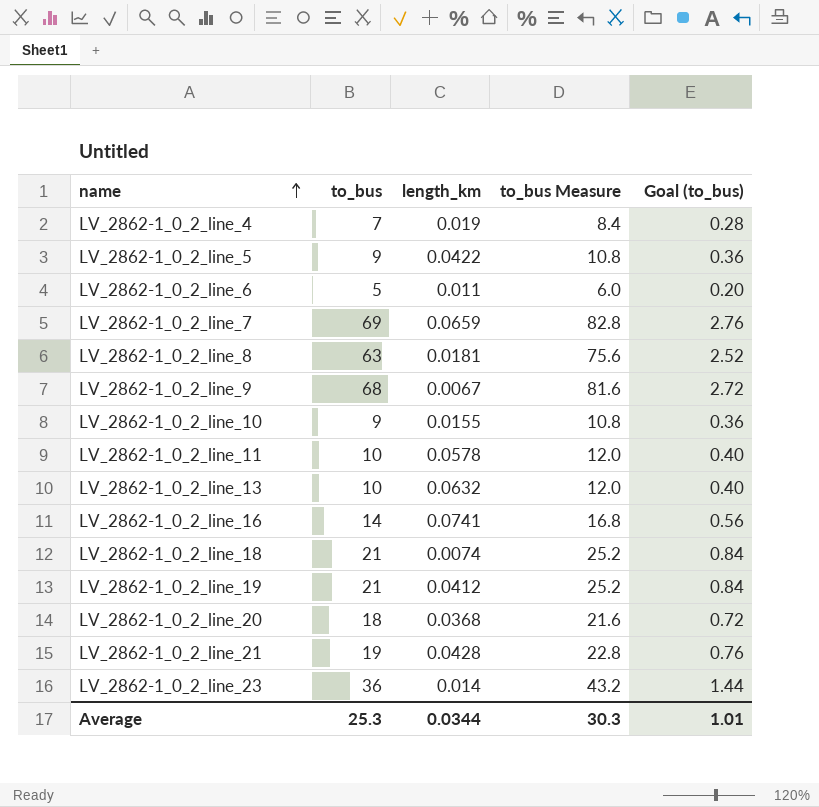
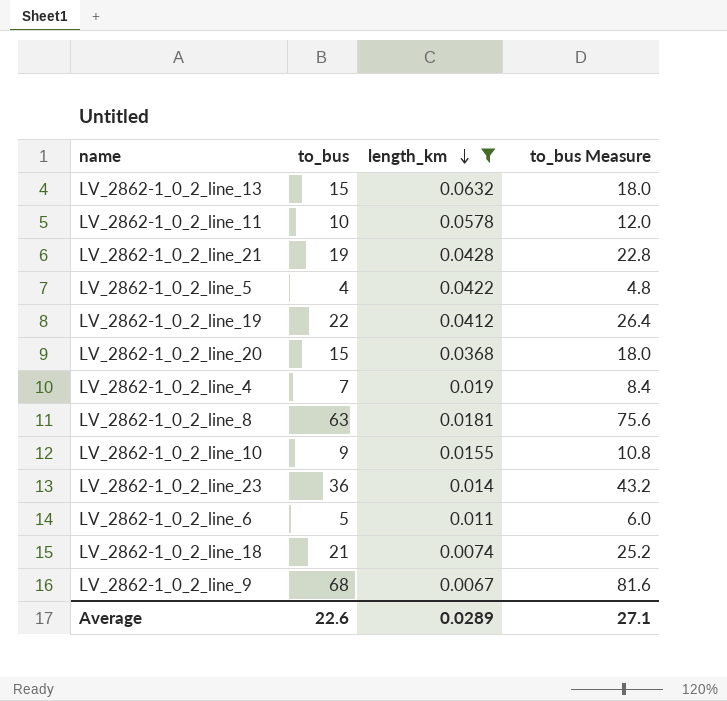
filter: none -> length_km <= 0.0632
row order: name ascending -> length_km descending
column Goal (to_bus) | formula: [to_bus] * 0.04 -> none
LV_2862-1_0_2_line_13 | to_bus: 10 -> 15
LV_2862-1_0_2_line_13 | to_bus Measure: 12.0 -> 18.0
LV_2862-1_0_2_line_5 | to_bus: 9 -> 4
LV_2862-1_0_2_line_5 | to_bus Measure: 10.8 -> 4.8
LV_2862-1_0_2_line_19 | to_bus: 21 -> 22
LV_2862-1_0_2_line_19 | to_bus Measure: 25.2 -> 26.4
LV_2862-1_0_2_line_20 | to_bus: 18 -> 15
LV_2862-1_0_2_line_20 | to_bus Measure: 21.6 -> 18.0
Average | to_bus: 25.3 -> 22.6
Average | length_km: 0.0344 -> 0.0289
Average | to_bus Measure: 30.3 -> 27.1

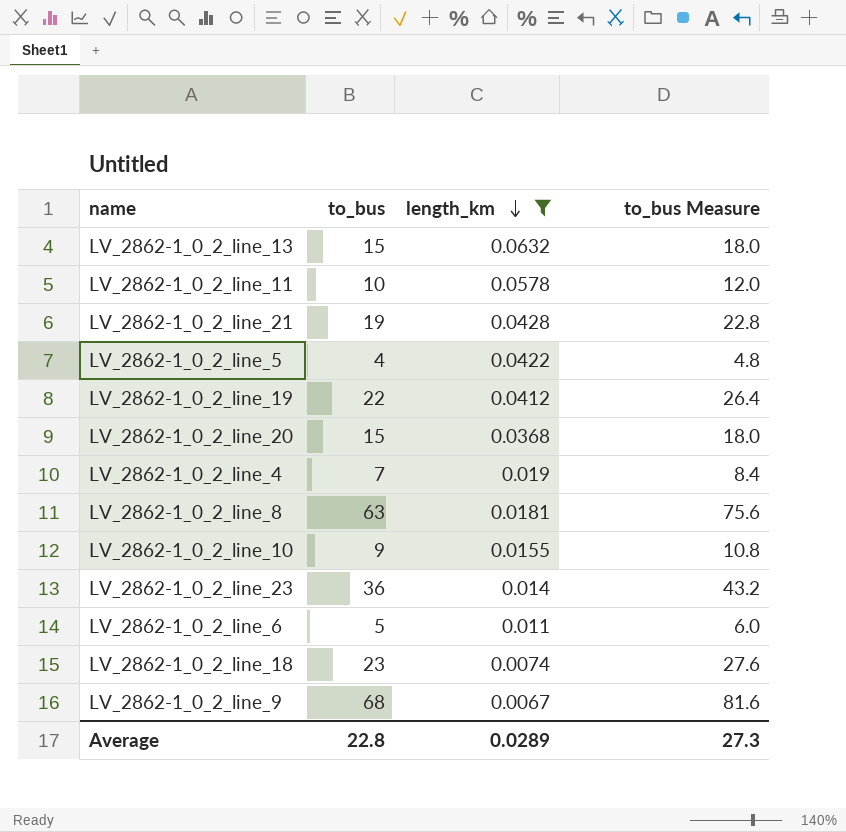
LV_2862-1_0_2_line_18 | to_bus: 21 -> 23
LV_2862-1_0_2_line_18 | to_bus Measure: 25.2 -> 27.6
Average | to_bus: 22.6 -> 22.8
Average | to_bus Measure: 27.1 -> 27.3

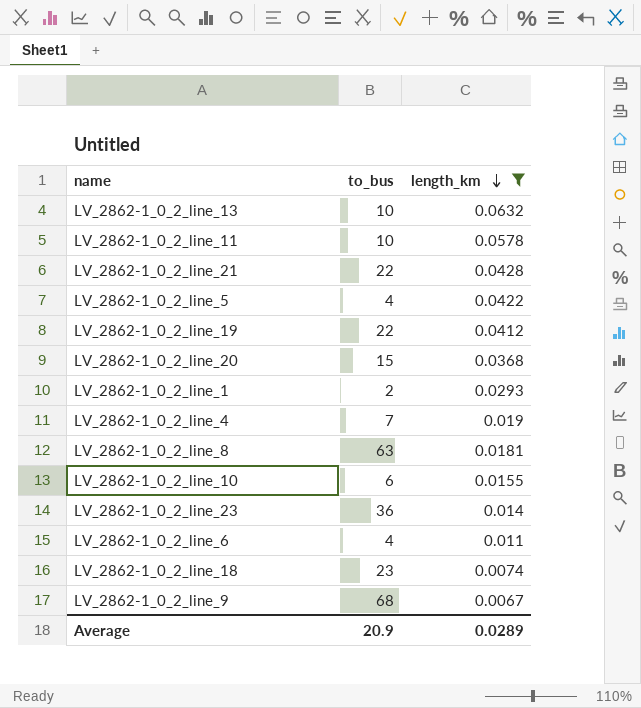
column to_bus Measure | formula: [to_bus] * 1.2 -> none
LV_2862-1_0_2_line_13 | to_bus: 15 -> 10
LV_2862-1_0_2_line_21 | to_bus: 19 -> 22
row LV_2862-1_0_2_line_1: none -> 2 | 0.0293
LV_2862-1_0_2_line_10 | to_bus: 9 -> 6
LV_2862-1_0_2_line_6 | to_bus: 5 -> 4
Average | to_bus: 22.8 -> 20.9

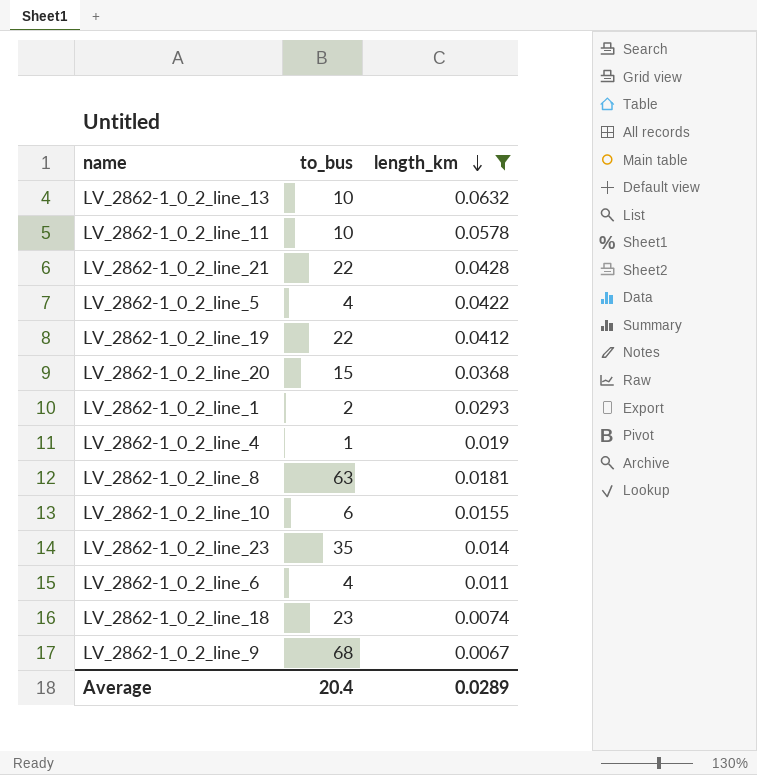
LV_2862-1_0_2_line_4 | to_bus: 7 -> 1
LV_2862-1_0_2_line_23 | to_bus: 36 -> 35
Average | to_bus: 20.9 -> 20.4

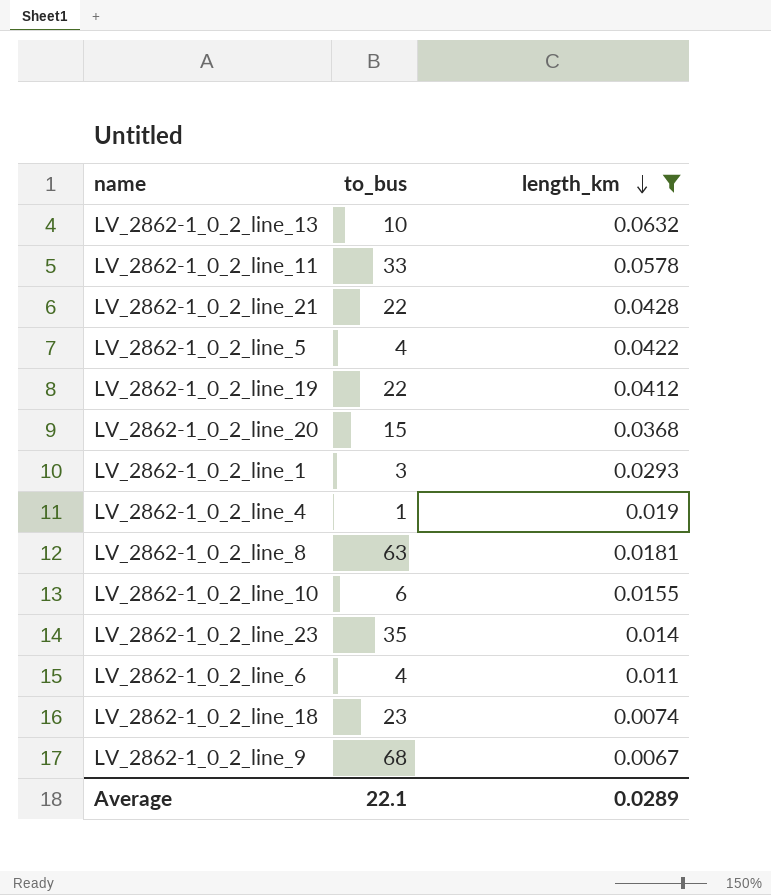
LV_2862-1_0_2_line_11 | to_bus: 10 -> 33
LV_2862-1_0_2_line_1 | to_bus: 2 -> 3
Average | to_bus: 20.4 -> 22.1

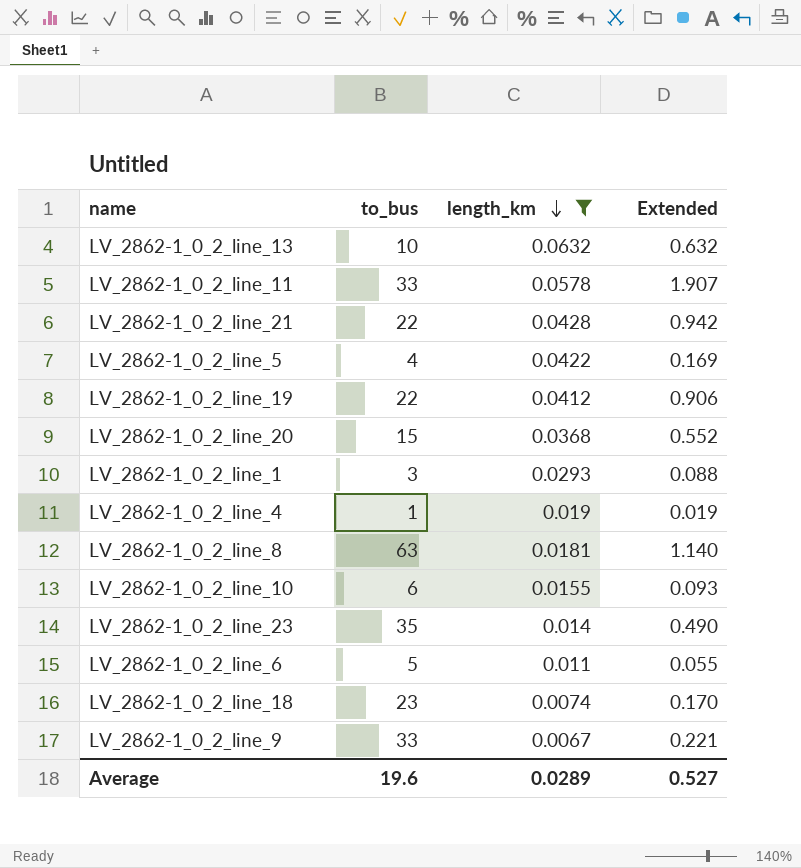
column Extended | formula: none -> [to_bus] * [length_km]
LV_2862-1_0_2_line_6 | to_bus: 4 -> 5
LV_2862-1_0_2_line_9 | to_bus: 68 -> 33
Average | to_bus: 22.1 -> 19.6

